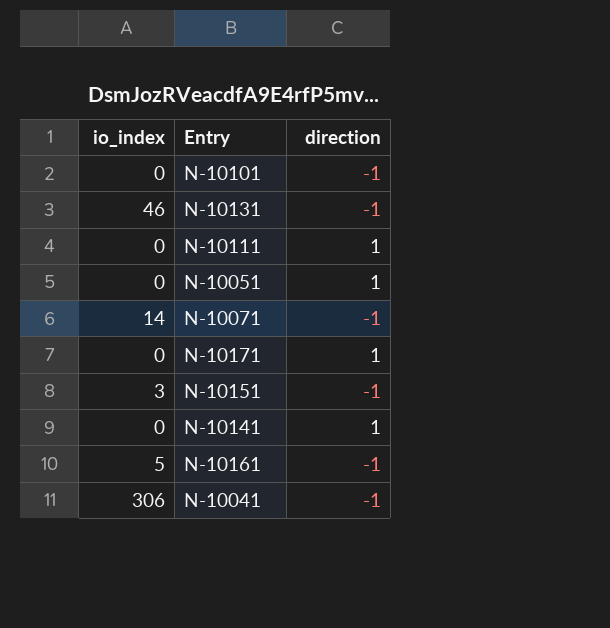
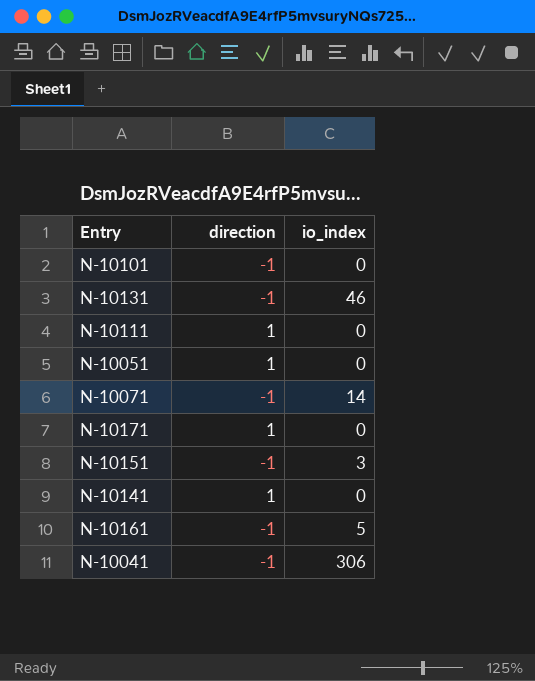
column io_index | position: 1 -> 3

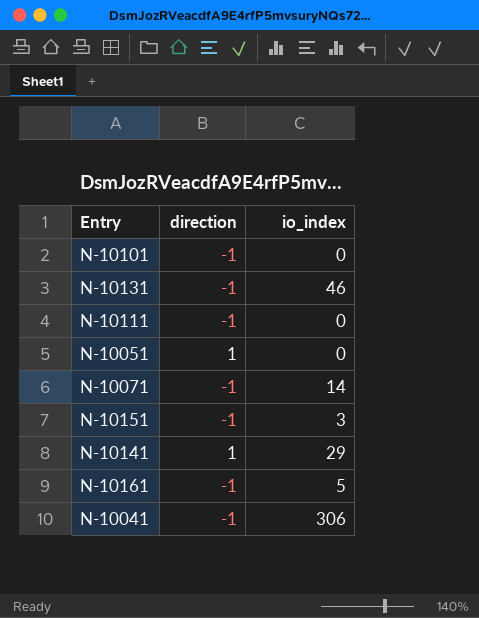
row N-10171: 1 | 0 -> none
N-10111 | direction: 1 -> -1
N-10141 | io_index: 0 -> 29

